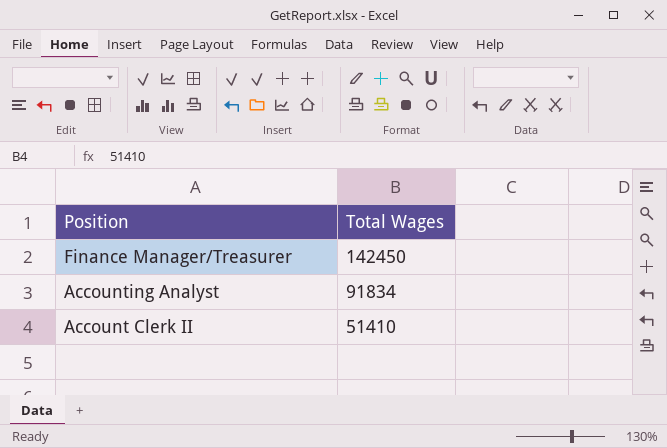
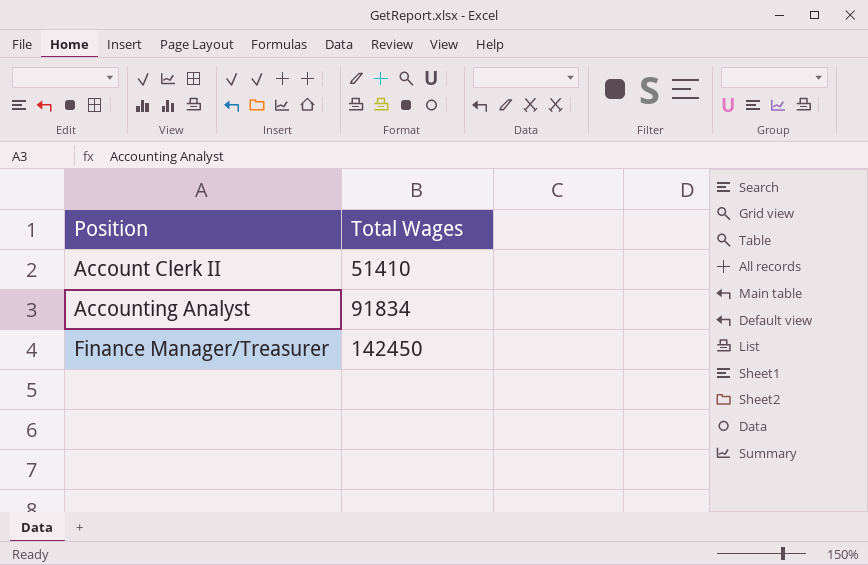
row order: Position descending -> Position ascending

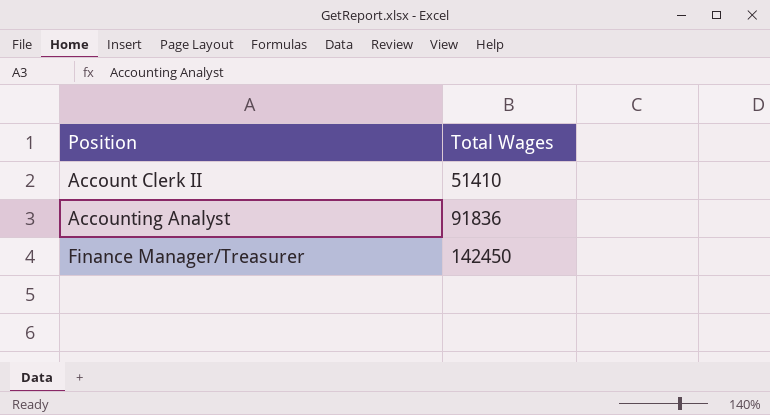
Accounting Analyst | Total Wages: 91834 -> 91836

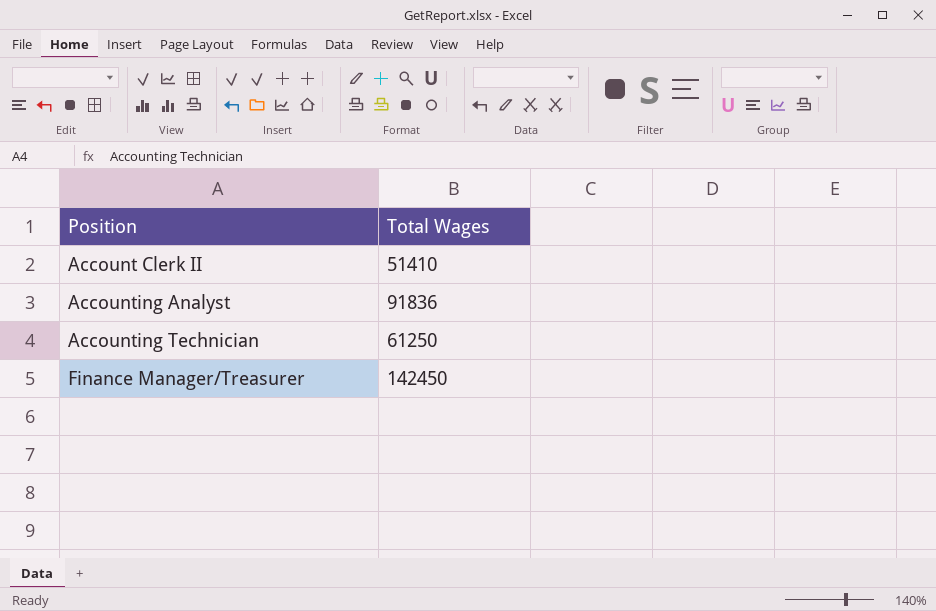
row Accounting Technician: none -> 61250

